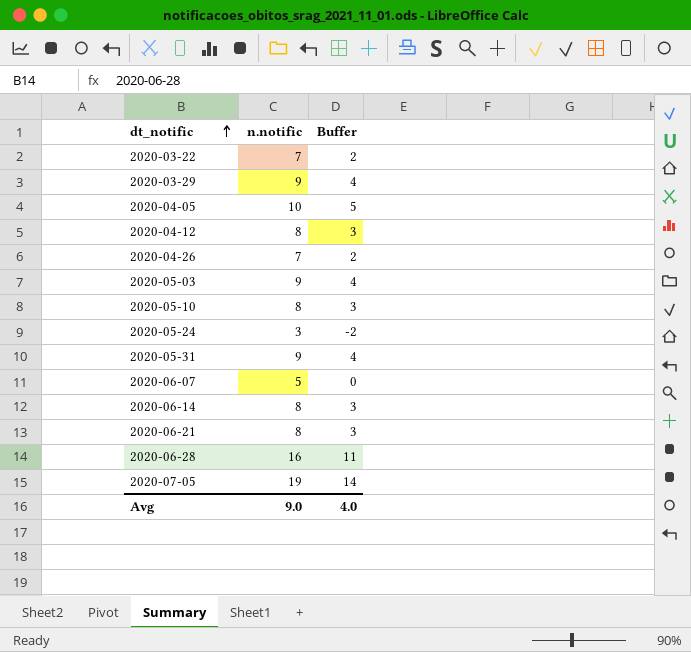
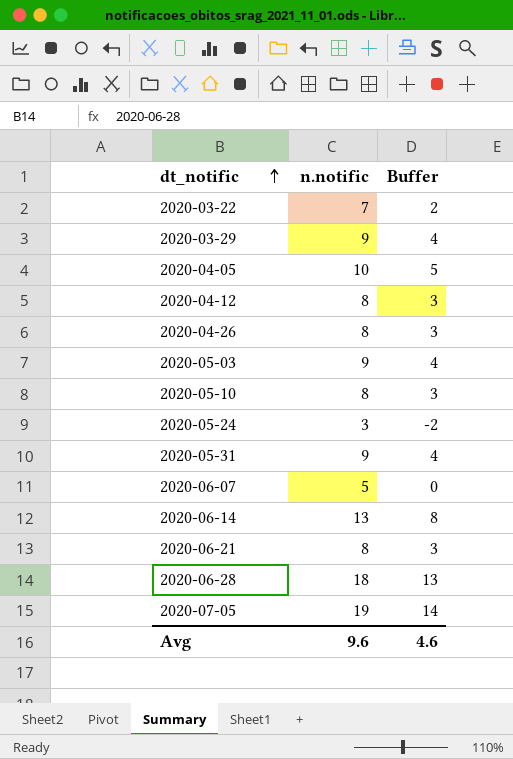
2020-04-26 | n.notific: 7 -> 8
2020-04-26 | Buffer: 2 -> 3
2020-06-14 | n.notific: 8 -> 13
2020-06-14 | Buffer: 3 -> 8
2020-06-28 | n.notific: 16 -> 18
2020-06-28 | Buffer: 11 -> 13
Avg | n.notific: 9.0 -> 9.6
Avg | Buffer: 4.0 -> 4.6

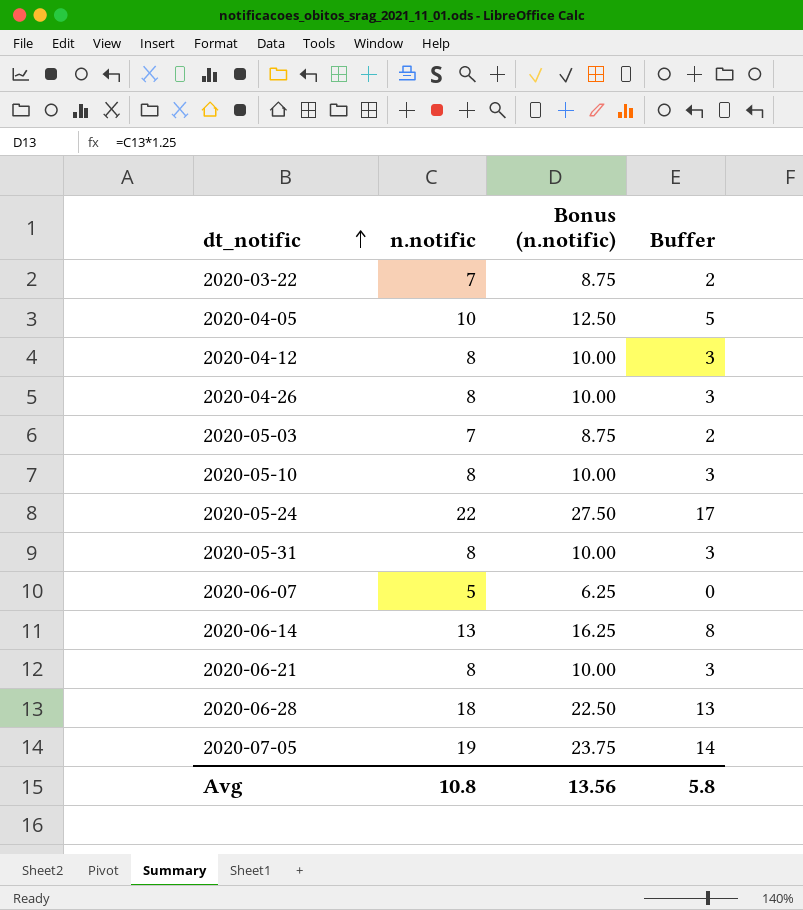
column Bonus (n.notific) | formula: none -> [n.notific] * 1.25
row 2020-03-29: 9 | 4 -> none
2020-05-03 | n.notific: 9 -> 7
2020-05-03 | Buffer: 4 -> 2
2020-05-24 | n.notific: 3 -> 22
2020-05-24 | Buffer: -2 -> 17
2020-05-31 | n.notific: 9 -> 8
2020-05-31 | Buffer: 4 -> 3
Avg | n.notific: 9.6 -> 10.8
Avg | Buffer: 4.6 -> 5.8

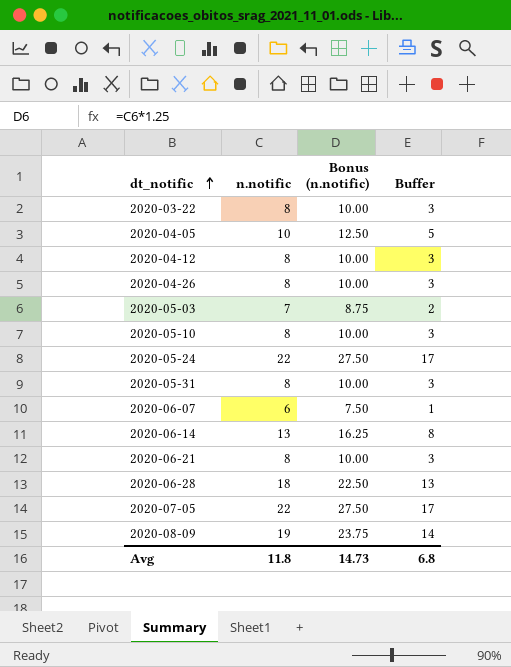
2020-03-22 | n.notific: 7 -> 8
2020-03-22 | Bonus (n.notific): 8.75 -> 10.00
2020-03-22 | Buffer: 2 -> 3
2020-06-07 | n.notific: 5 -> 6
2020-06-07 | Bonus (n.notific): 6.25 -> 7.50
2020-06-07 | Buffer: 0 -> 1
2020-07-05 | n.notific: 19 -> 22
2020-07-05 | Bonus (n.notific): 23.75 -> 27.50
2020-07-05 | Buffer: 14 -> 17
row 2020-08-09: none -> 19 | 23.75 | 14
Avg | n.notific: 10.8 -> 11.8
Avg | Bonus (n.notific): 13.56 -> 14.73
Avg | Buffer: 5.8 -> 6.8

